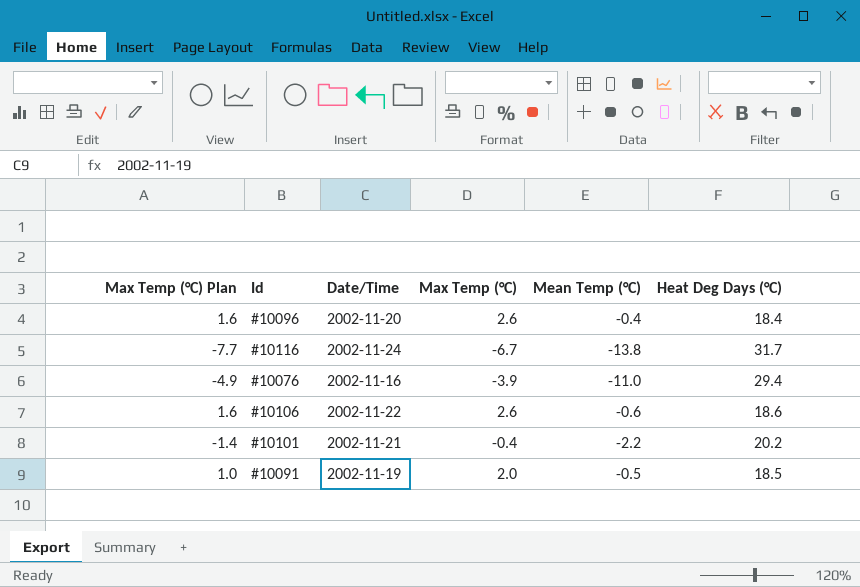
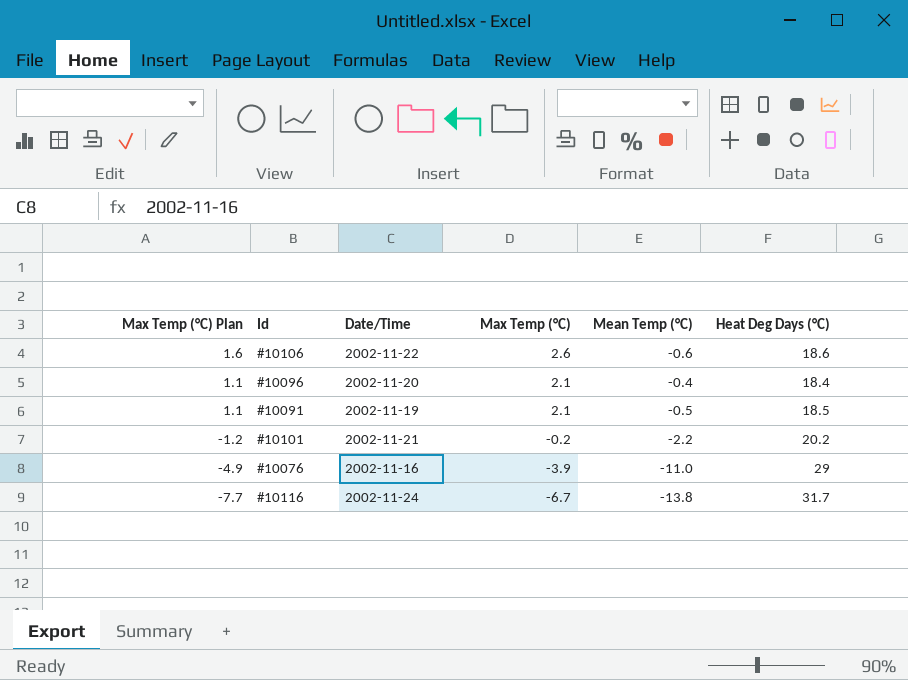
row order: none -> Max Temp (°C) Plan descending
#10096 | Max Temp (°C) Plan: 1.6 -> 1.1
#10096 | Max Temp (°C): 2.6 -> 2.1
#10091 | Max Temp (°C) Plan: 1.0 -> 1.1
#10091 | Max Temp (°C): 2.0 -> 2.1
#10101 | Max Temp (°C) Plan: -1.4 -> -1.2
#10101 | Max Temp (°C): -0.4 -> -0.2
#10076 | Heat Deg Days (°C): 29.4 -> 29

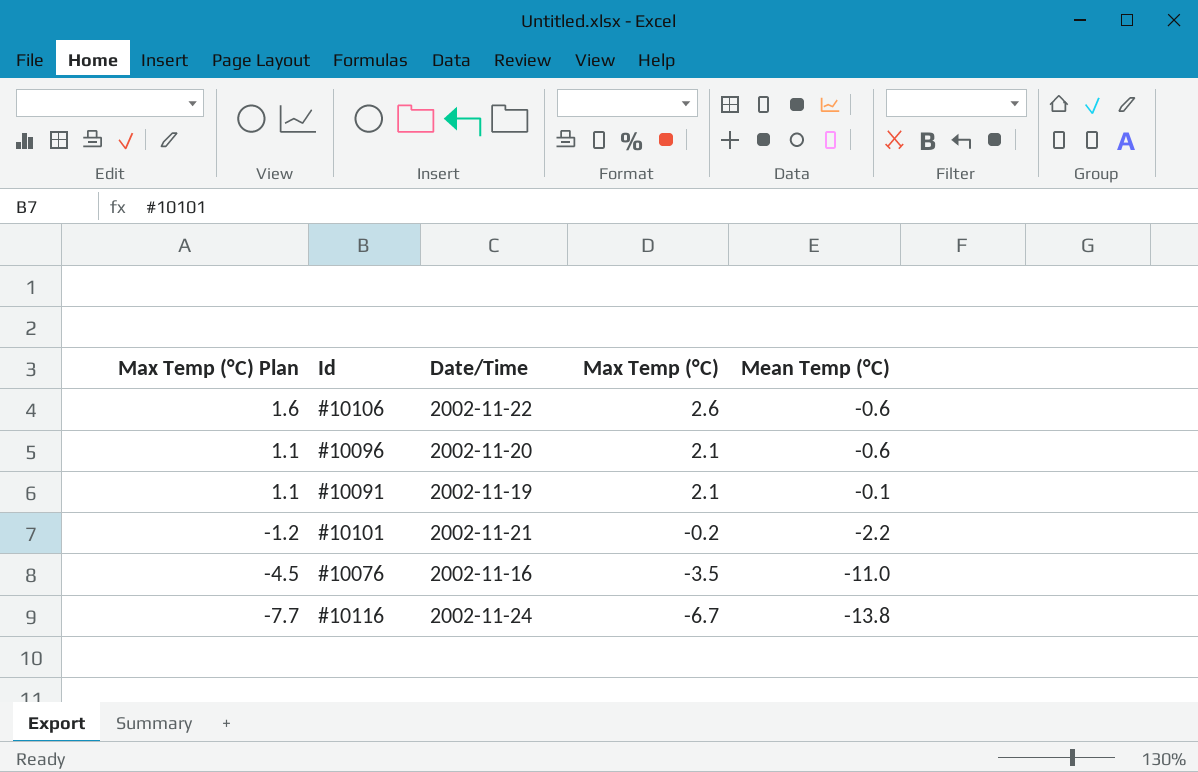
column Heat Deg Days (°C) | position: 6 -> none
#10096 | Mean Temp (°C): -0.4 -> -0.6
#10091 | Mean Temp (°C): -0.5 -> -0.1
#10076 | Max Temp (°C) Plan: -4.9 -> -4.5
#10076 | Max Temp (°C): -3.9 -> -3.5

